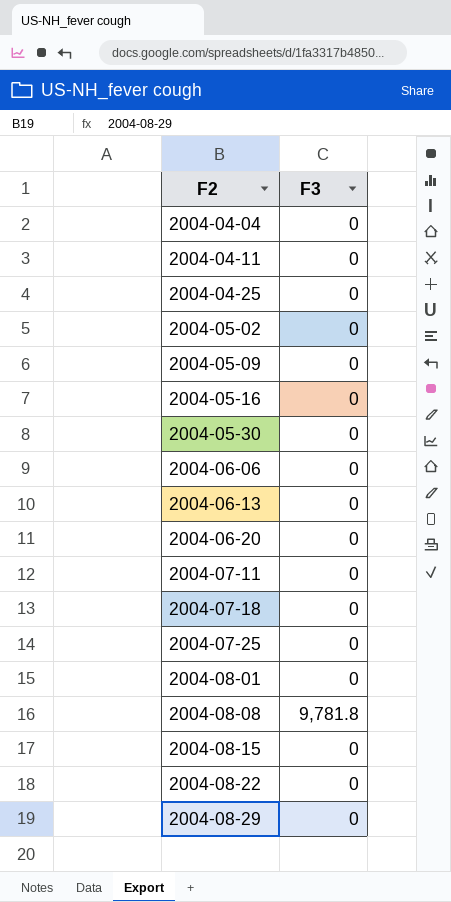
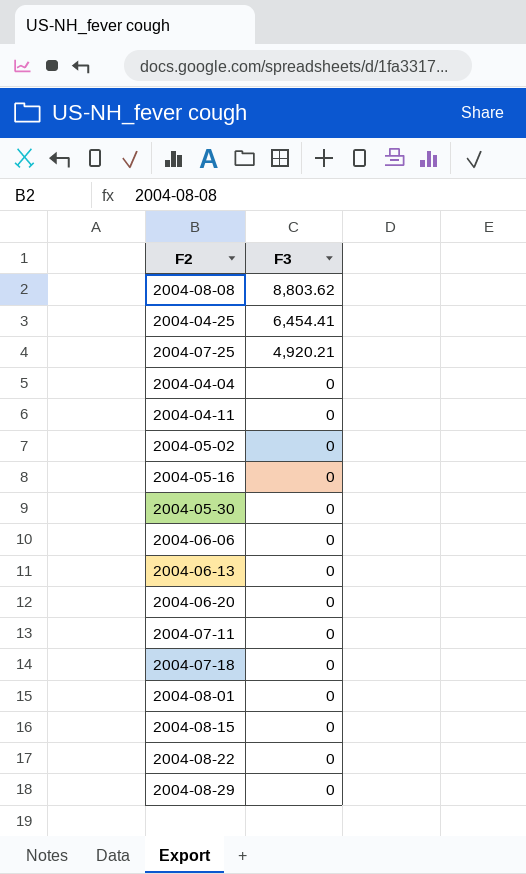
row order: F2 ascending -> F3 descending
row 2004-05-09: 0 -> none
2004-08-08 | F3: 9,781.8 -> 8,803.62
2004-04-25 | F3: 0 -> 6,454.41
2004-07-25 | F3: 0 -> 4,920.21

